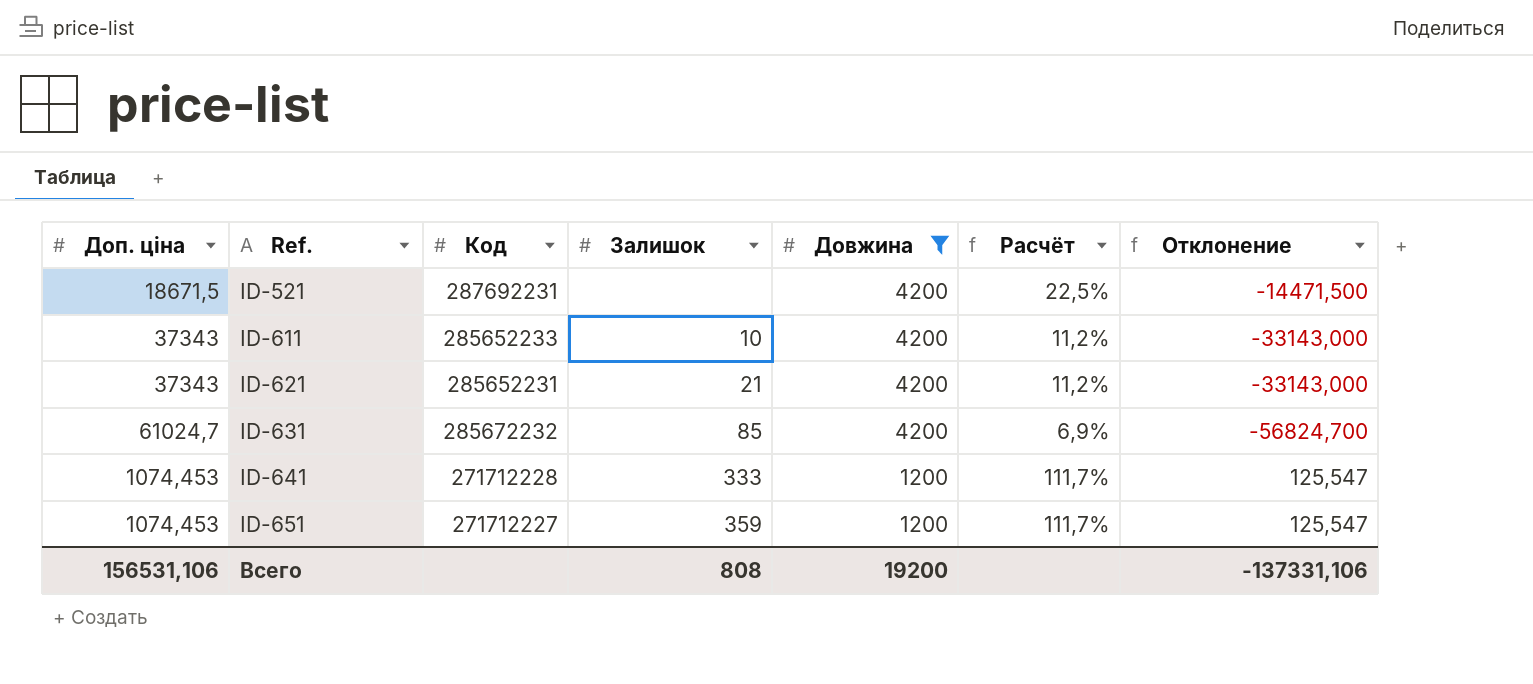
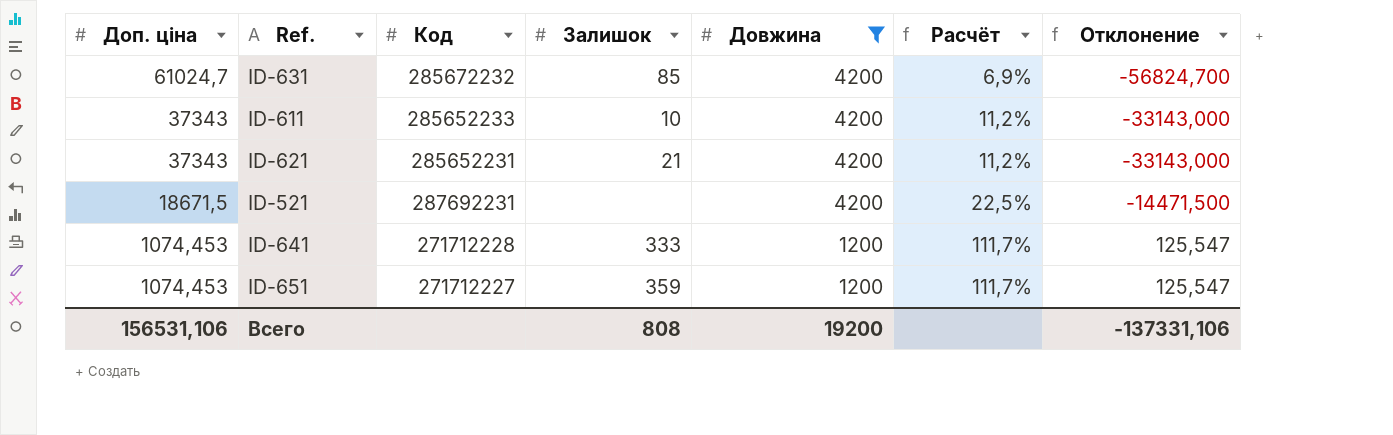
row order: Ref. ascending -> Доп. ціна descending

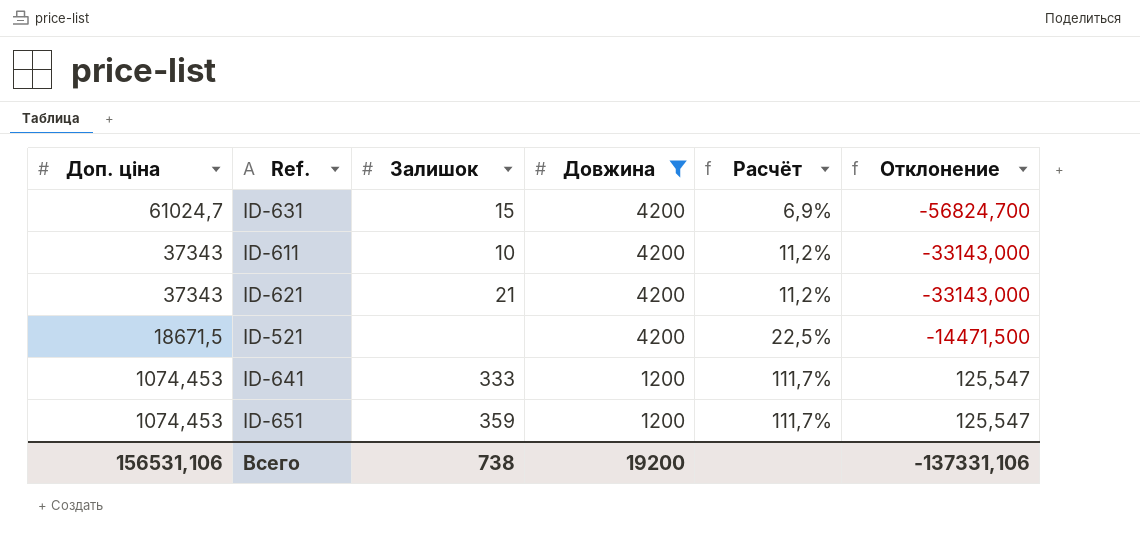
column Код | position: 3 -> none
ID-631 | Залишок: 85 -> 15
Всего | Залишок: 808 -> 738

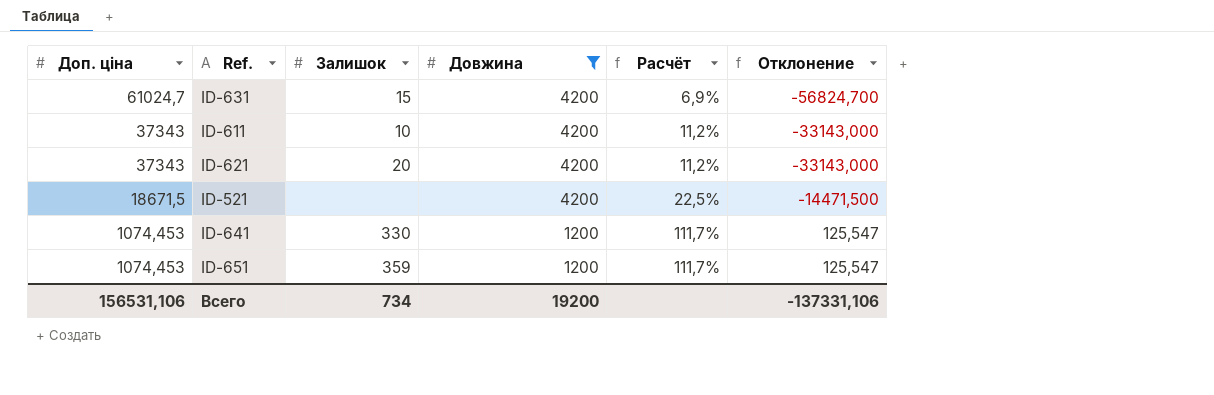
ID-621 | Залишок: 21 -> 20
ID-641 | Залишок: 333 -> 330
Всего | Залишок: 738 -> 734

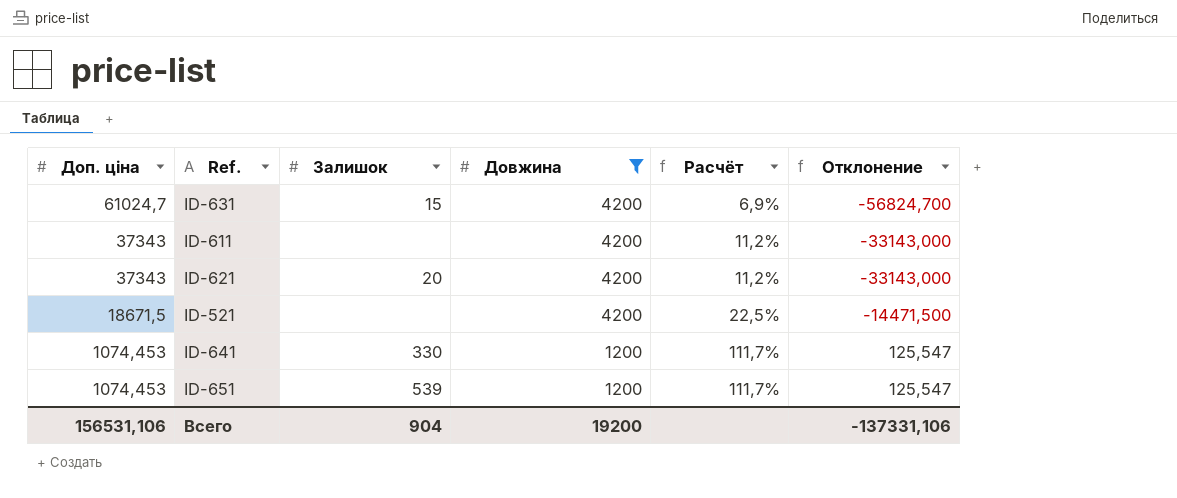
ID-611 | Залишок: 10 -> none
ID-651 | Залишок: 359 -> 539
Всего | Залишок: 734 -> 904

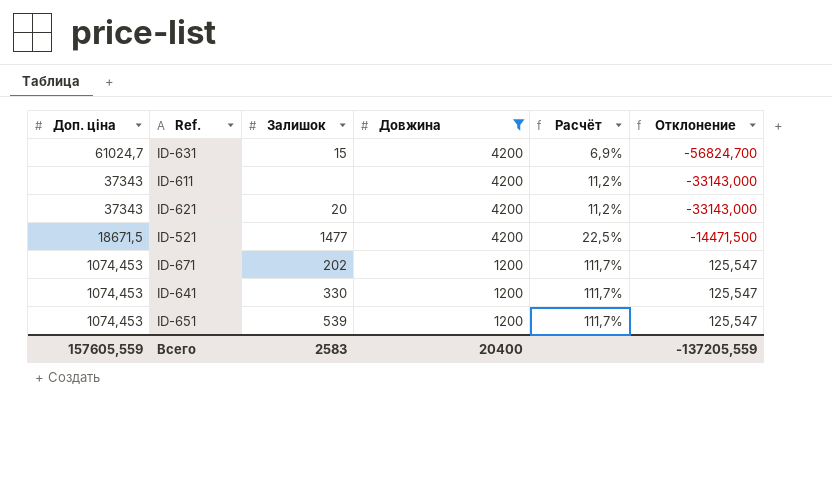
ID-521 | Залишок: none -> 1477
row ID-671: none -> 1074,453 | 202 | 1200 | 111,7% | 125,547
Всего | Доп. ціна: 156531,106 -> 157605,559
Всего | Залишок: 904 -> 2583
Всего | Довжина: 19200 -> 20400
Всего | Отклонение: -137331,106 -> -137205,559

